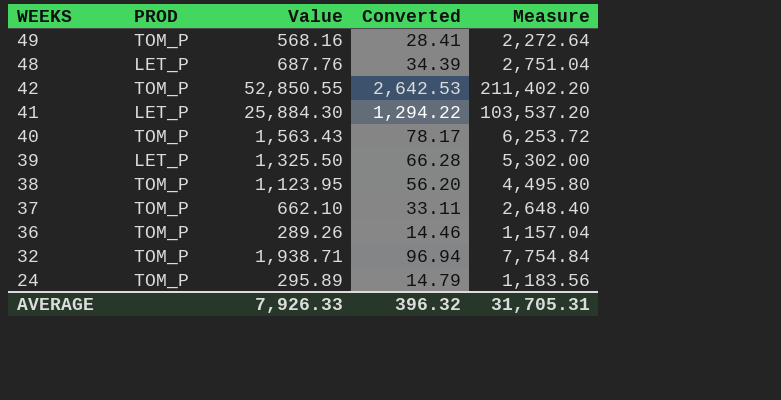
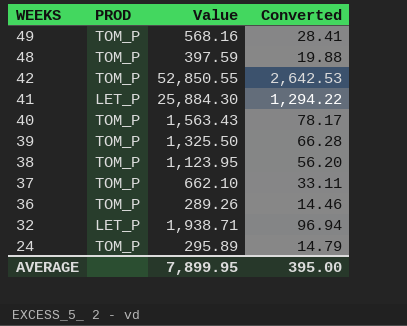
column Measure | formula: [Value] * 4 -> none
48 | PROD: LET_P -> TOM_P
48 | Value: 687.76 -> 397.59
48 | Converted: 34.39 -> 19.88
39 | PROD: LET_P -> TOM_P
32 | PROD: TOM_P -> LET_P
AVERAGE | Value: 7,926.33 -> 7,899.95
AVERAGE | Converted: 396.32 -> 395.00

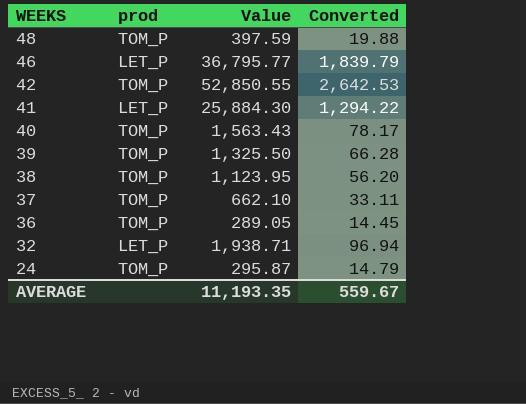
column name: PROD -> prod
row 49: TOM_P | 568.16 | 28.41 -> none
row 46: none -> LET_P | 36,795.77 | 1,839.79
36 | Value: 289.26 -> 289.05
36 | Converted: 14.46 -> 14.45
24 | Value: 295.89 -> 295.87
AVERAGE | Value: 7,899.95 -> 11,193.35
AVERAGE | Converted: 395.00 -> 559.67

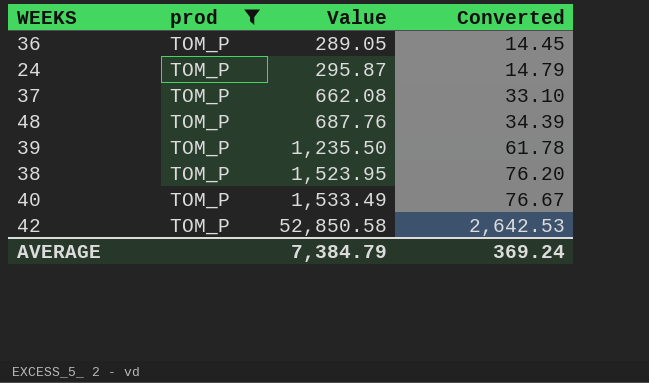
filter: none -> prod = TOM_P
row order: WEEKS descending -> Value ascending
37 | Value: 662.10 -> 662.08
37 | Converted: 33.11 -> 33.10
48 | Value: 397.59 -> 687.76
48 | Converted: 19.88 -> 34.39
39 | Value: 1,325.50 -> 1,235.50
39 | Converted: 66.28 -> 61.78
38 | Value: 1,123.95 -> 1,523.95
38 | Converted: 56.20 -> 76.20
40 | Value: 1,563.43 -> 1,533.49
40 | Converted: 78.17 -> 76.67
42 | Value: 52,850.55 -> 52,850.58
AVERAGE | Value: 11,193.35 -> 7,384.79
AVERAGE | Converted: 559.67 -> 369.24

